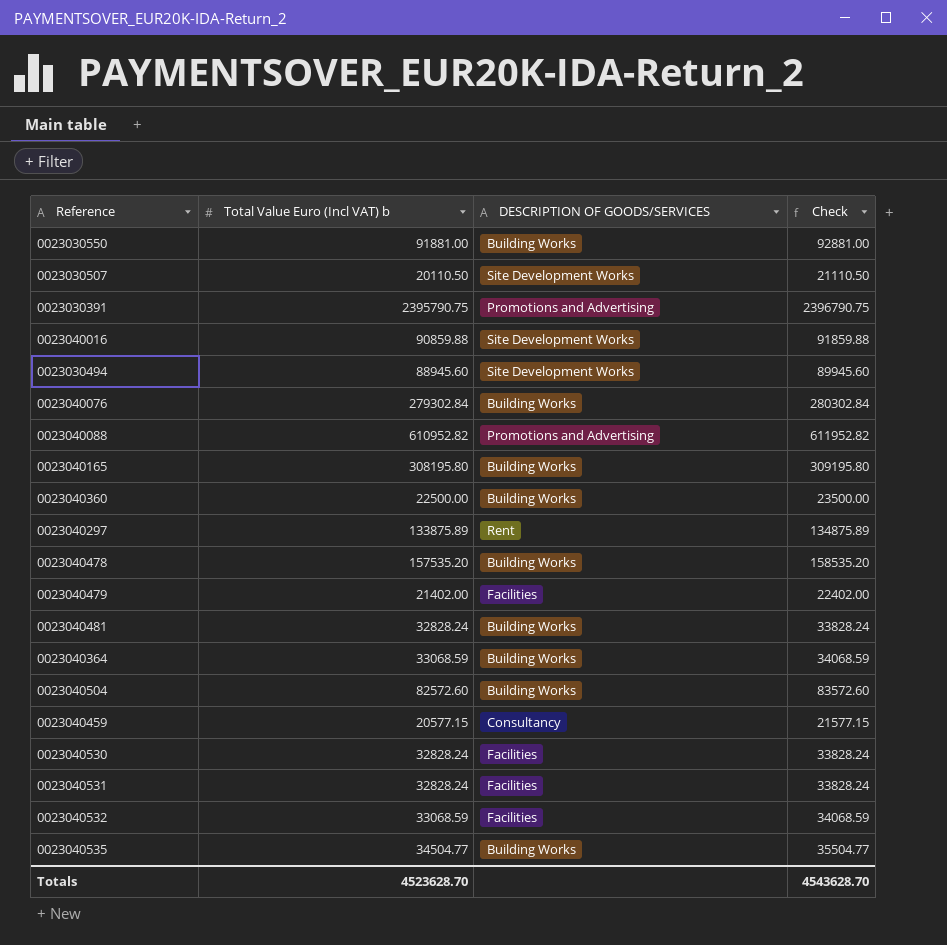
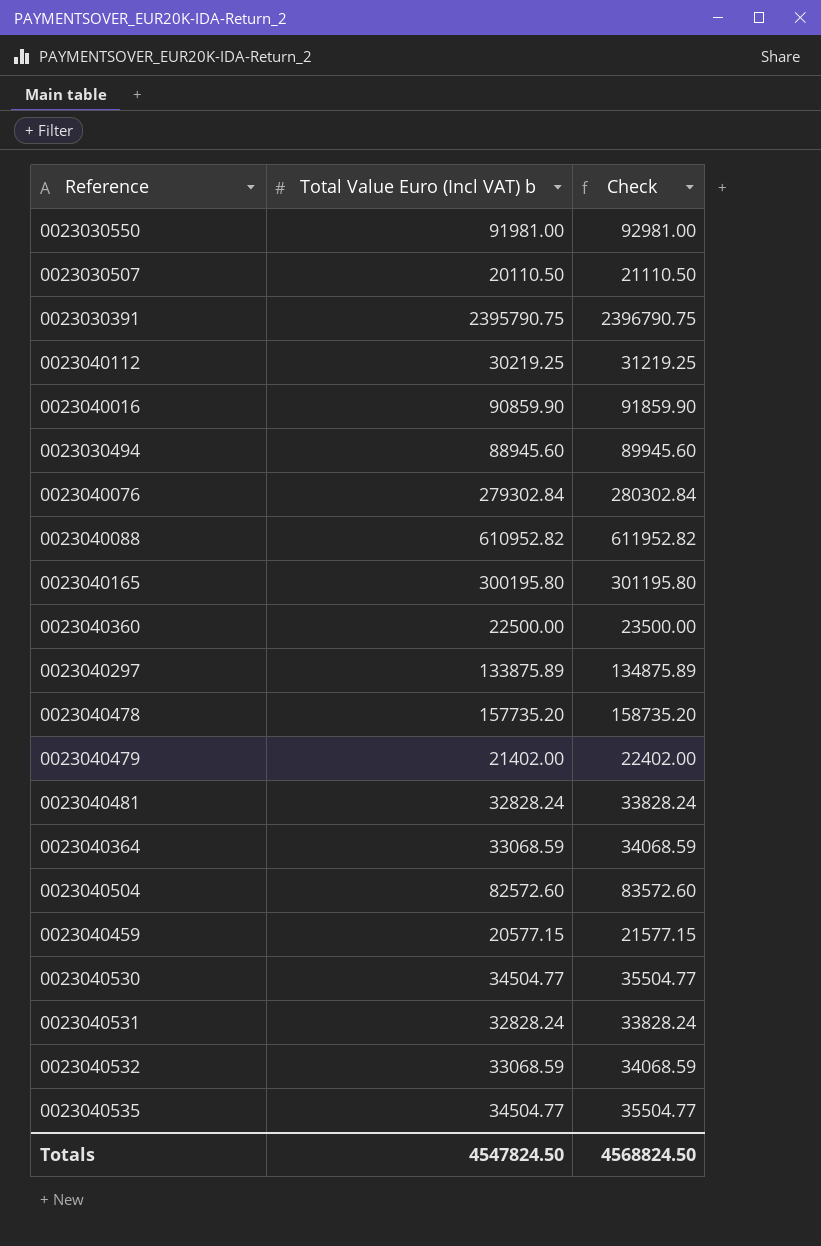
column DESCRIPTION OF GOODS/SERVICES | position: 3 -> none
0023030550 | Total Value Euro (Incl VAT) b: 91881.00 -> 91981.00
0023030550 | Check: 92881.00 -> 92981.00
row 0023040112: none -> 30219.25 | 31219.25
0023040016 | Total Value Euro (Incl VAT) b: 90859.88 -> 90859.90
0023040016 | Check: 91859.88 -> 91859.90
0023040165 | Total Value Euro (Incl VAT) b: 308195.80 -> 300195.80
0023040165 | Check: 309195.80 -> 301195.80
0023040478 | Total Value Euro (Incl VAT) b: 157535.20 -> 157735.20
0023040478 | Check: 158535.20 -> 158735.20
0023040530 | Total Value Euro (Incl VAT) b: 32828.24 -> 34504.77
0023040530 | Check: 33828.24 -> 35504.77
Totals | Total Value Euro (Incl VAT) b: 4523628.70 -> 4547824.50
Totals | Check: 4543628.70 -> 4568824.50

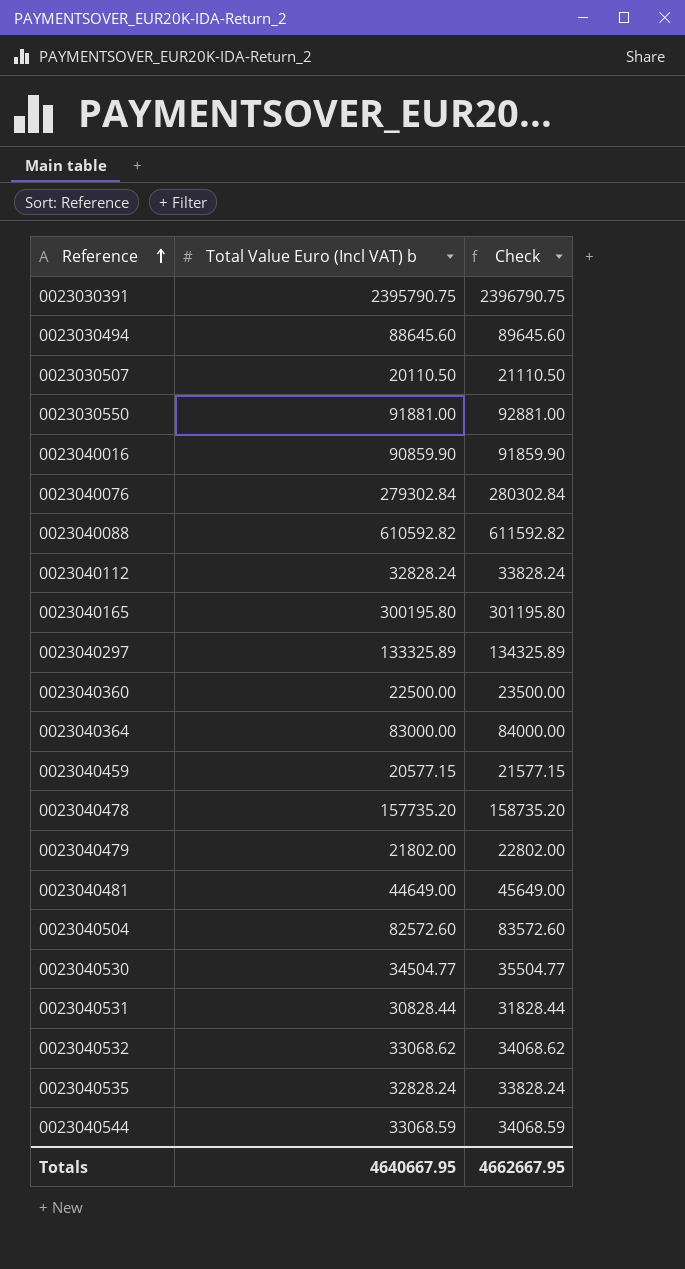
row order: none -> Reference ascending
0023030494 | Total Value Euro (Incl VAT) b: 88945.60 -> 88645.60
0023030494 | Check: 89945.60 -> 89645.60
0023030550 | Total Value Euro (Incl VAT) b: 91981.00 -> 91881.00
0023030550 | Check: 92981.00 -> 92881.00
0023040088 | Total Value Euro (Incl VAT) b: 610952.82 -> 610592.82
0023040088 | Check: 611952.82 -> 611592.82
0023040112 | Total Value Euro (Incl VAT) b: 30219.25 -> 32828.24
0023040112 | Check: 31219.25 -> 33828.24
0023040297 | Total Value Euro (Incl VAT) b: 133875.89 -> 133325.89
0023040297 | Check: 134875.89 -> 134325.89
0023040364 | Total Value Euro (Incl VAT) b: 33068.59 -> 83000.00
0023040364 | Check: 34068.59 -> 84000.00
0023040479 | Total Value Euro (Incl VAT) b: 21402.00 -> 21802.00
0023040479 | Check: 22402.00 -> 22802.00
0023040481 | Total Value Euro (Incl VAT) b: 32828.24 -> 44649.00
0023040481 | Check: 33828.24 -> 45649.00
0023040531 | Total Value Euro (Incl VAT) b: 32828.24 -> 30828.44
0023040531 | Check: 33828.24 -> 31828.44
0023040532 | Total Value Euro (Incl VAT) b: 33068.59 -> 33068.62
0023040532 | Check: 34068.59 -> 34068.62
0023040535 | Total Value Euro (Incl VAT) b: 34504.77 -> 32828.24
0023040535 | Check: 35504.77 -> 33828.24
row 0023040544: none -> 33068.59 | 34068.59
Totals | Total Value Euro (Incl VAT) b: 4547824.50 -> 4640667.95
Totals | Check: 4568824.50 -> 4662667.95

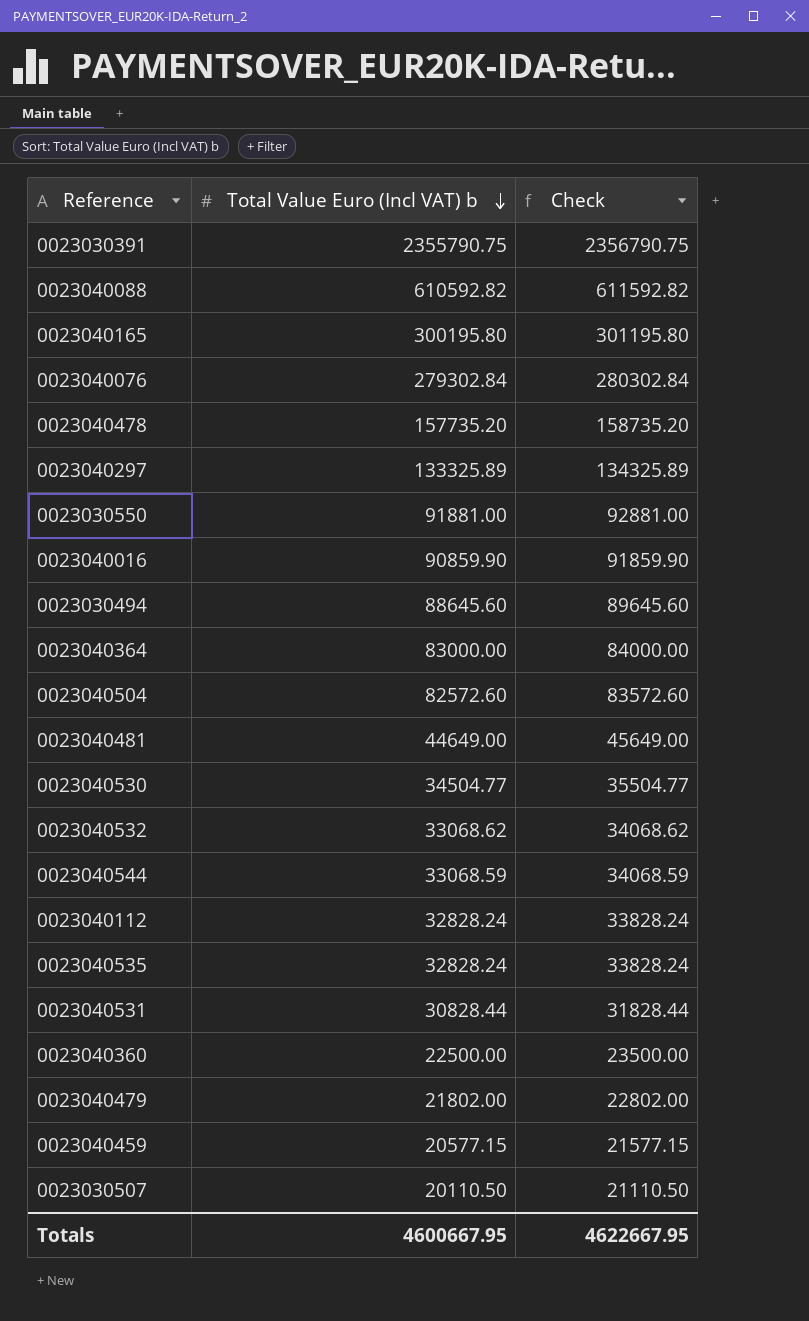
row order: Reference ascending -> Total Value Euro (Incl VAT) b descending
0023030391 | Total Value Euro (Incl VAT) b: 2395790.75 -> 2355790.75
0023030391 | Check: 2396790.75 -> 2356790.75
Totals | Total Value Euro (Incl VAT) b: 4640667.95 -> 4600667.95
Totals | Check: 4662667.95 -> 4622667.95

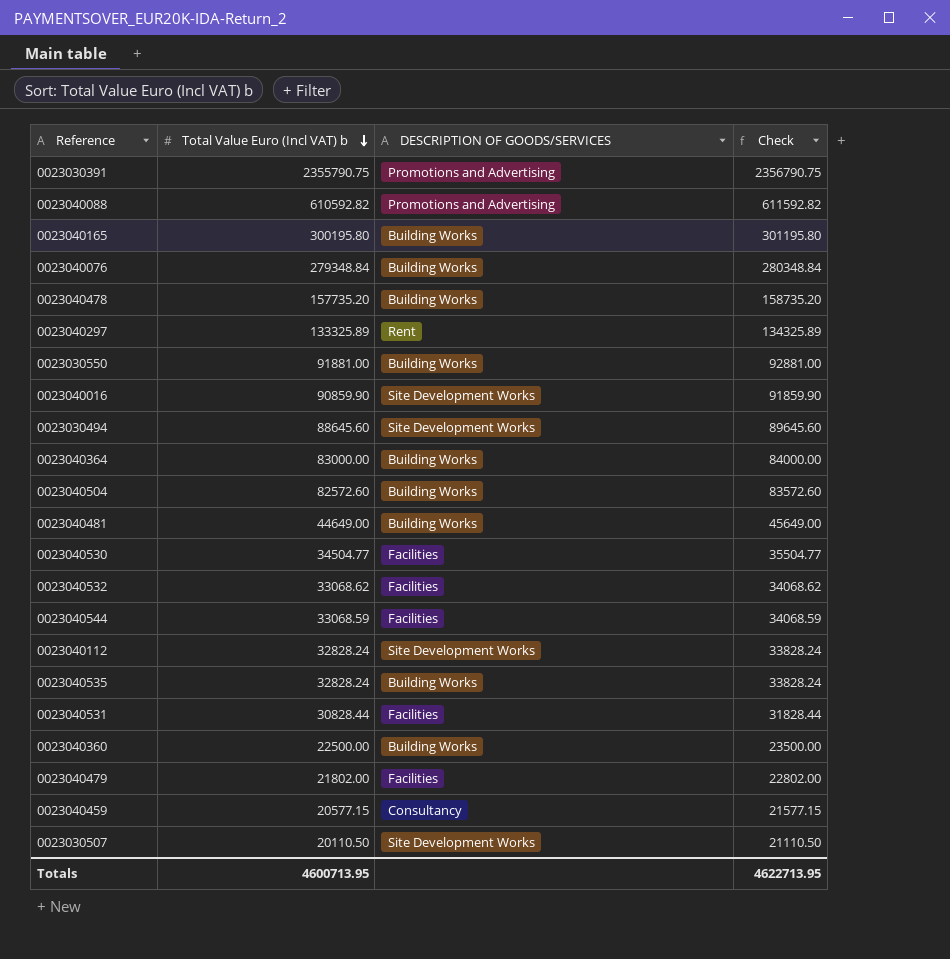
column DESCRIPTION OF GOODS/SERVICES | position: none -> 3
0023040076 | Total Value Euro (Incl VAT) b: 279302.84 -> 279348.84
0023040076 | Check: 280302.84 -> 280348.84
Totals | Total Value Euro (Incl VAT) b: 4600667.95 -> 4600713.95
Totals | Check: 4622667.95 -> 4622713.95

